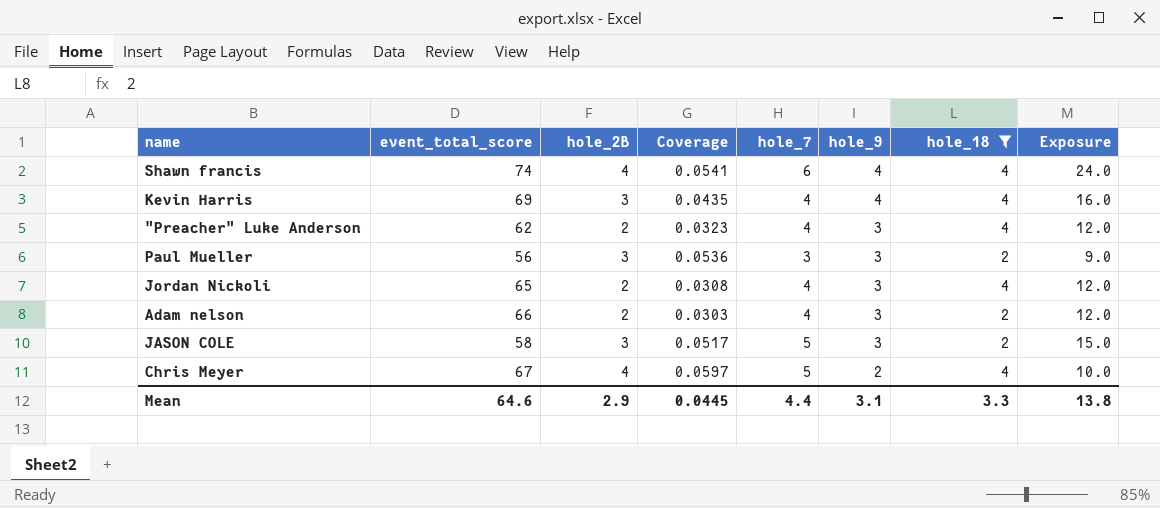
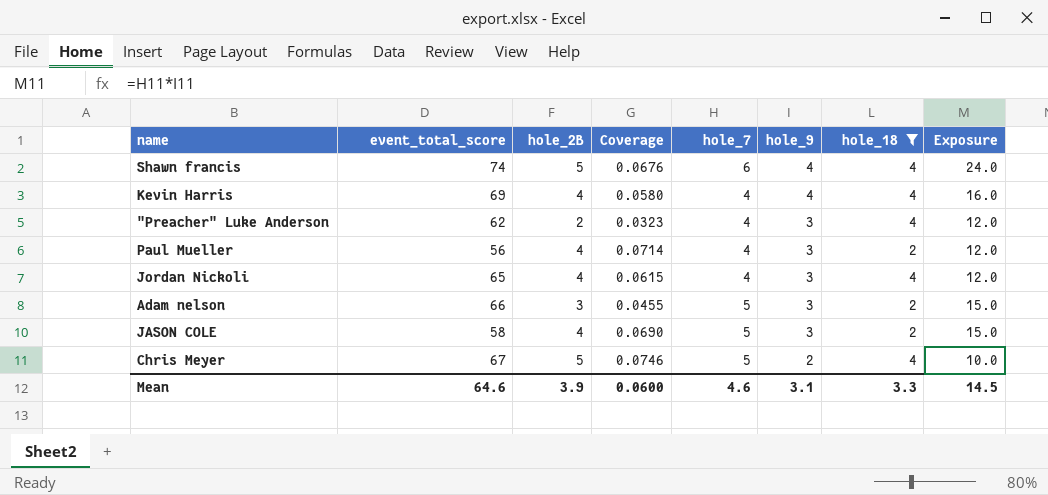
Shawn francis | hole_2B: 4 -> 5
Shawn francis | Coverage: 0.0541 -> 0.0676
Kevin Harris | hole_2B: 3 -> 4
Kevin Harris | Coverage: 0.0435 -> 0.0580
Paul Mueller | hole_2B: 3 -> 4
Paul Mueller | Coverage: 0.0536 -> 0.0714
Paul Mueller | hole_7: 3 -> 4
Paul Mueller | Exposure: 9.0 -> 12.0
Jordan Nickoli | hole_2B: 2 -> 4
Jordan Nickoli | Coverage: 0.0308 -> 0.0615
Adam nelson | hole_2B: 2 -> 3
Adam nelson | Coverage: 0.0303 -> 0.0455
Adam nelson | hole_7: 4 -> 5
Adam nelson | Exposure: 12.0 -> 15.0
JASON COLE | hole_2B: 3 -> 4
JASON COLE | Coverage: 0.0517 -> 0.0690
Chris Meyer | hole_2B: 4 -> 5
Chris Meyer | Coverage: 0.0597 -> 0.0746
Mean | hole_2B: 2.9 -> 3.9
Mean | Coverage: 0.0445 -> 0.0600
Mean | hole_7: 4.4 -> 4.6
Mean | Exposure: 13.8 -> 14.5

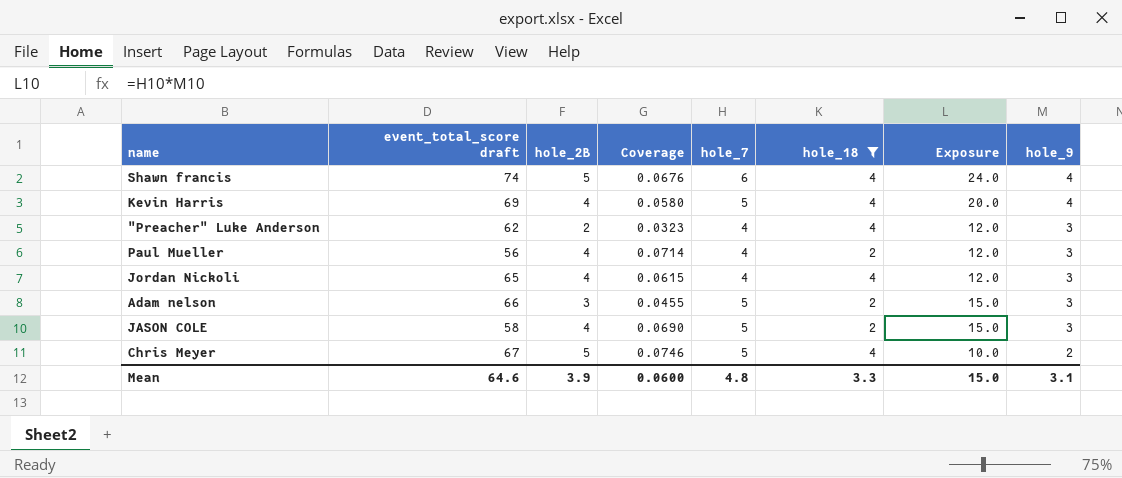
column name: event_total_score -> event_total_score draft
column hole_9 | position: 6 -> 8
Kevin Harris | hole_7: 4 -> 5
Kevin Harris | Exposure: 16.0 -> 20.0
Mean | hole_7: 4.6 -> 4.8
Mean | Exposure: 14.5 -> 15.0

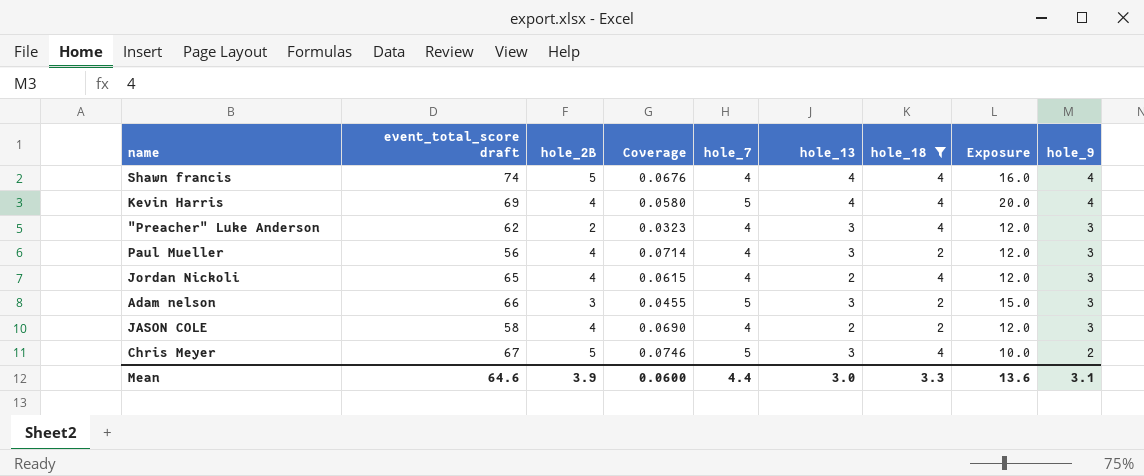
column hole_13 | position: none -> 6
Shawn francis | hole_7: 6 -> 4
Shawn francis | Exposure: 24.0 -> 16.0
JASON COLE | hole_7: 5 -> 4
JASON COLE | Exposure: 15.0 -> 12.0
Mean | hole_7: 4.8 -> 4.4
Mean | Exposure: 15.0 -> 13.6

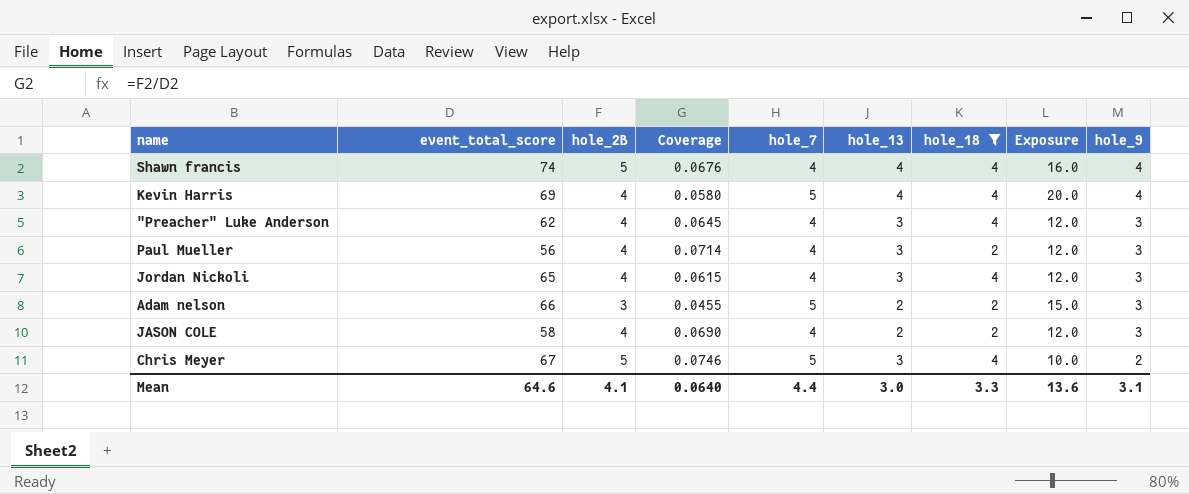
column name: event_total_score draft -> event_total_score
"Preacher" Luke Anderson | hole_2B: 2 -> 4
"Preacher" Luke Anderson | Coverage: 0.0323 -> 0.0645
Jordan Nickoli | hole_13: 2 -> 3
Adam nelson | hole_13: 3 -> 2
Mean | hole_2B: 3.9 -> 4.1
Mean | Coverage: 0.0600 -> 0.0640

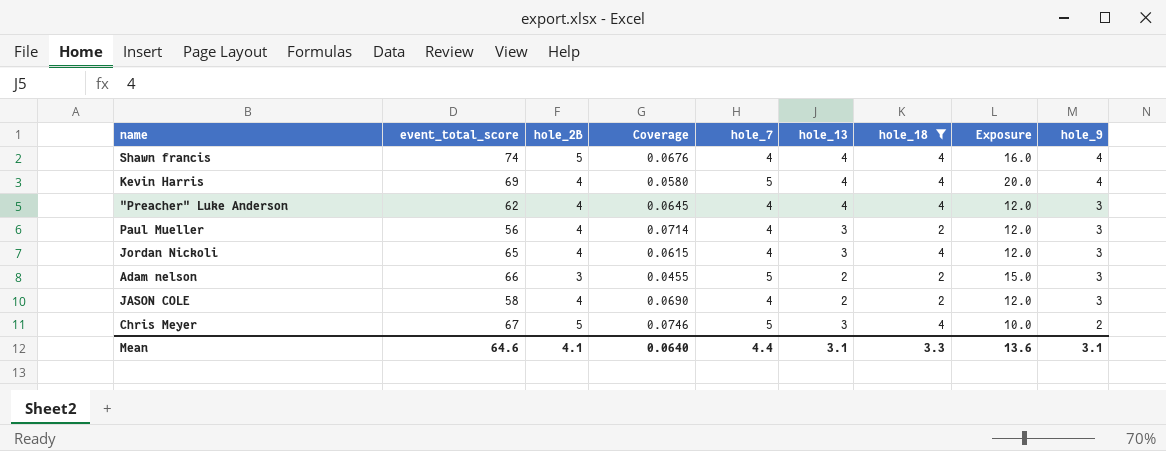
"Preacher" Luke Anderson | hole_13: 3 -> 4
Mean | hole_13: 3.0 -> 3.1

